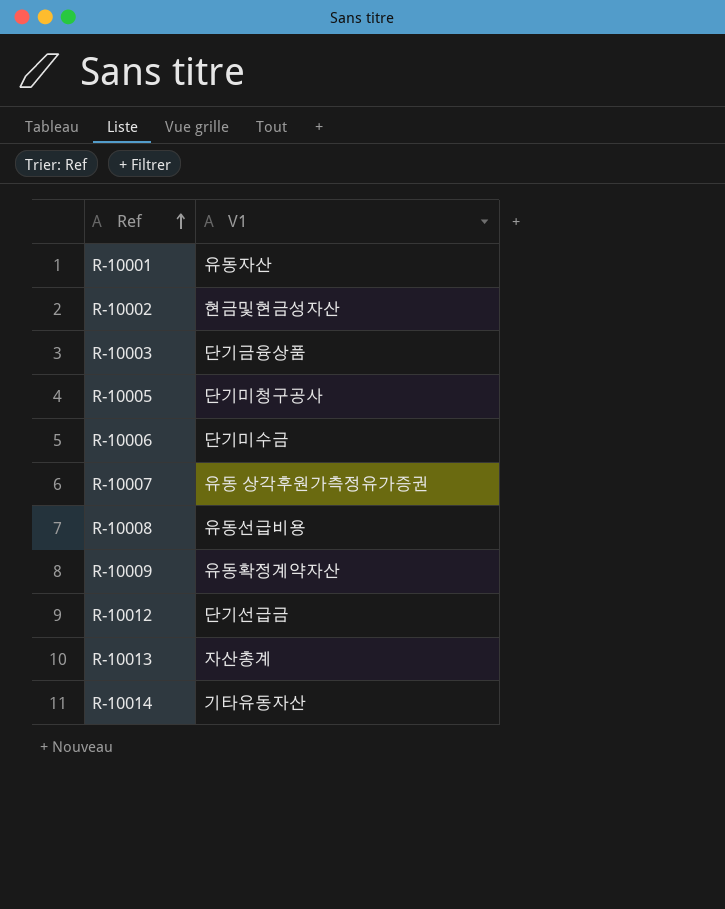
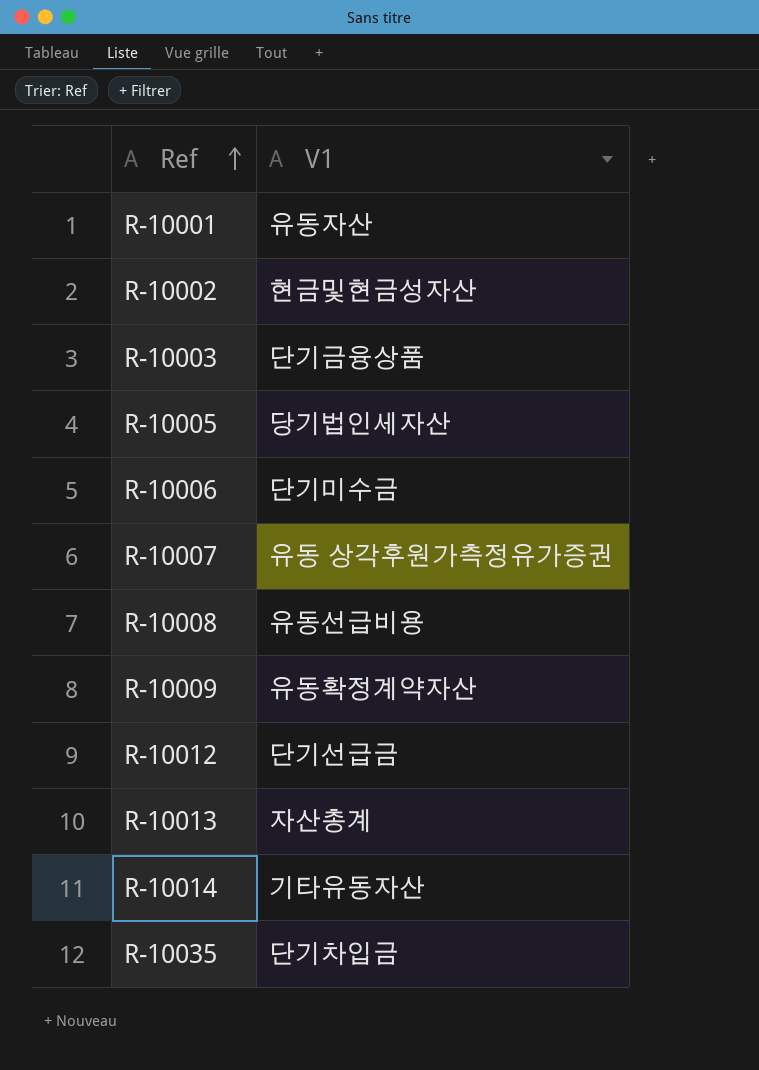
R-10005 | V1: 단기미청구공사 -> 당기법인세자산
row R-10035: none -> 단기차입금

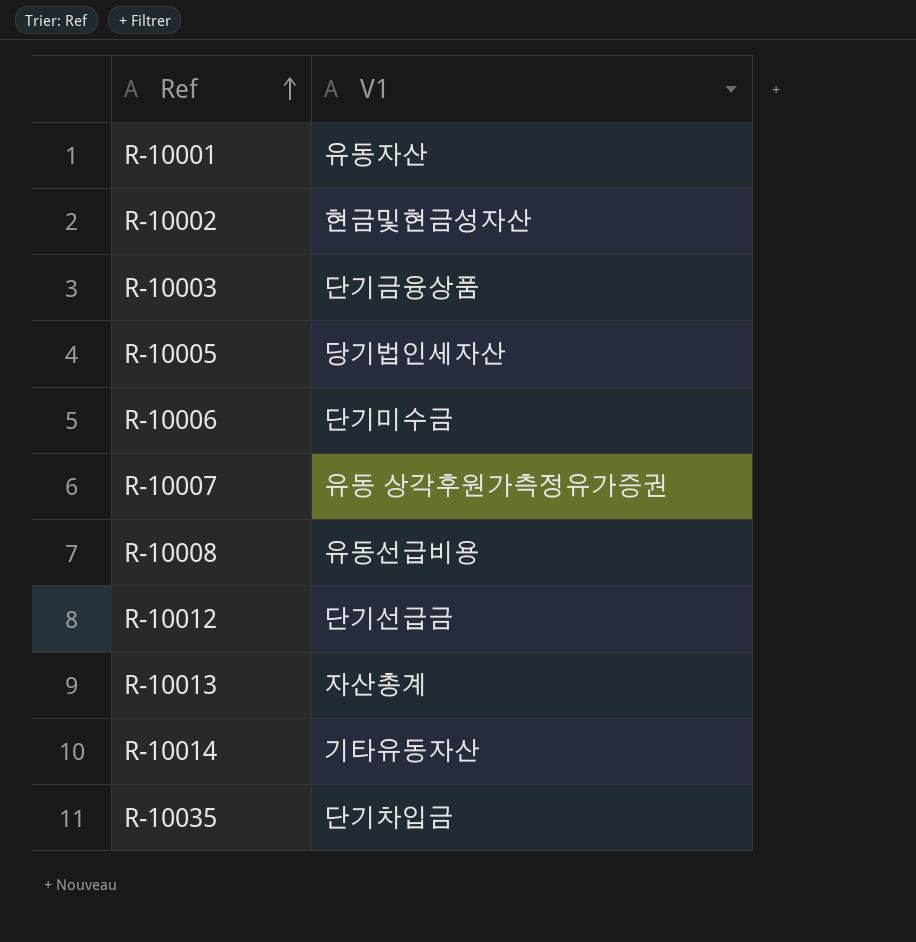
row R-10009: 유동확정계약자산 -> none

